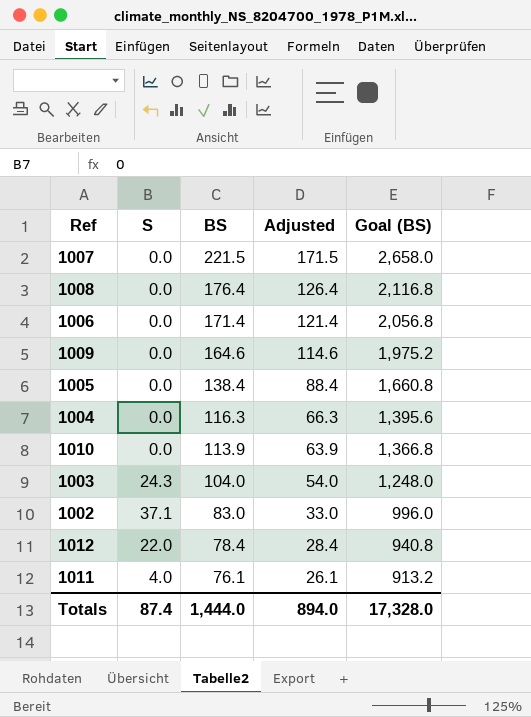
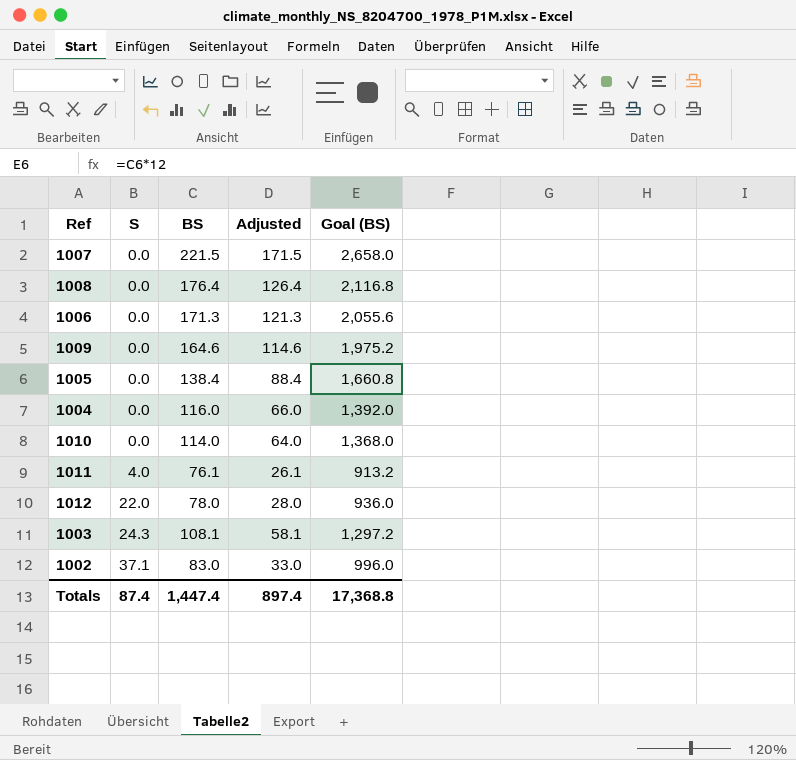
row order: BS descending -> S ascending
1006 | BS: 171.4 -> 171.3
1006 | Adjusted: 121.4 -> 121.3
1006 | Goal (BS): 2,056.8 -> 2,055.6
1004 | BS: 116.3 -> 116.0
1004 | Adjusted: 66.3 -> 66.0
1004 | Goal (BS): 1,395.6 -> 1,392.0
1010 | BS: 113.9 -> 114.0
1010 | Adjusted: 63.9 -> 64.0
1010 | Goal (BS): 1,366.8 -> 1,368.0
1012 | BS: 78.4 -> 78.0
1012 | Adjusted: 28.4 -> 28.0
1012 | Goal (BS): 940.8 -> 936.0
1003 | BS: 104.0 -> 108.1
1003 | Adjusted: 54.0 -> 58.1
1003 | Goal (BS): 1,248.0 -> 1,297.2
Totals | BS: 1,444.0 -> 1,447.4
Totals | Adjusted: 894.0 -> 897.4
Totals | Goal (BS): 17,328.0 -> 17,368.8

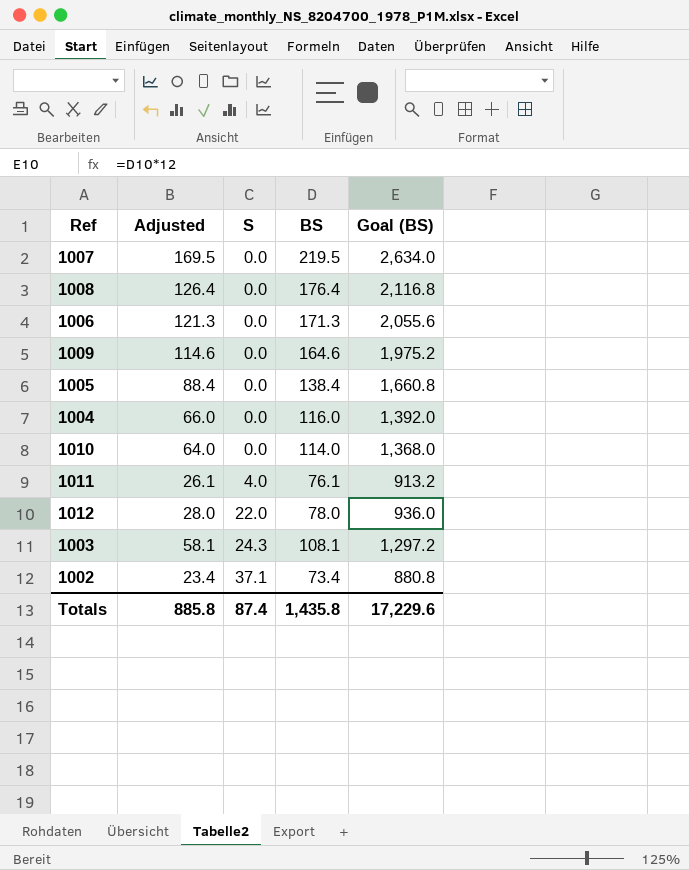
column Adjusted | position: 4 -> 2
1007 | Adjusted: 171.5 -> 169.5
1007 | BS: 221.5 -> 219.5
1007 | Goal (BS): 2,658.0 -> 2,634.0
1002 | Adjusted: 33.0 -> 23.4
1002 | BS: 83.0 -> 73.4
1002 | Goal (BS): 996.0 -> 880.8
Totals | Adjusted: 897.4 -> 885.8
Totals | BS: 1,447.4 -> 1,435.8
Totals | Goal (BS): 17,368.8 -> 17,229.6

